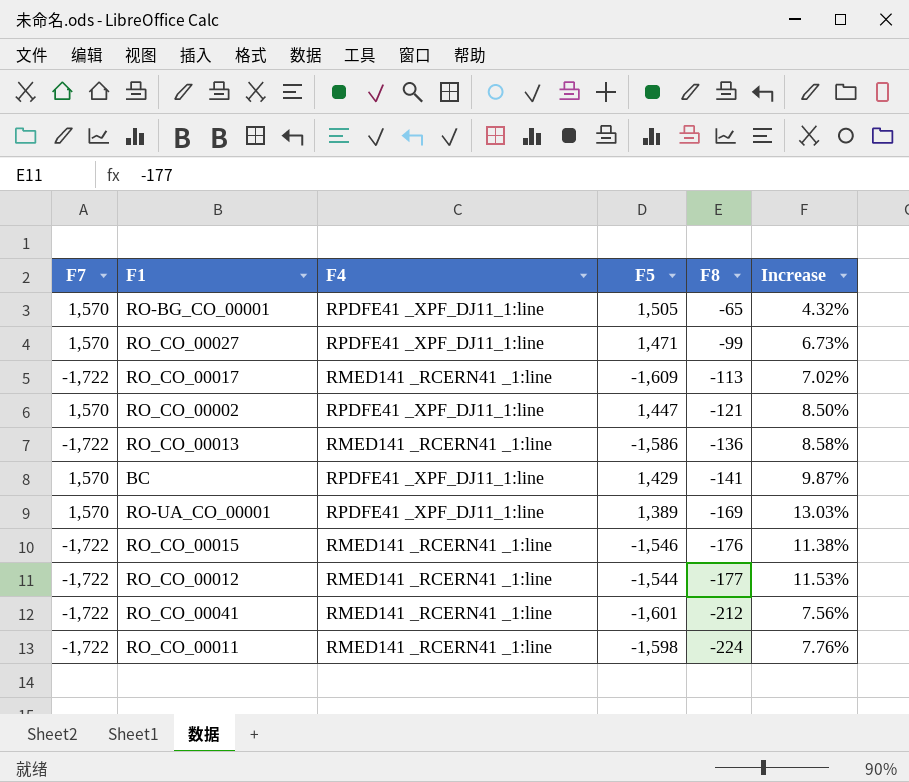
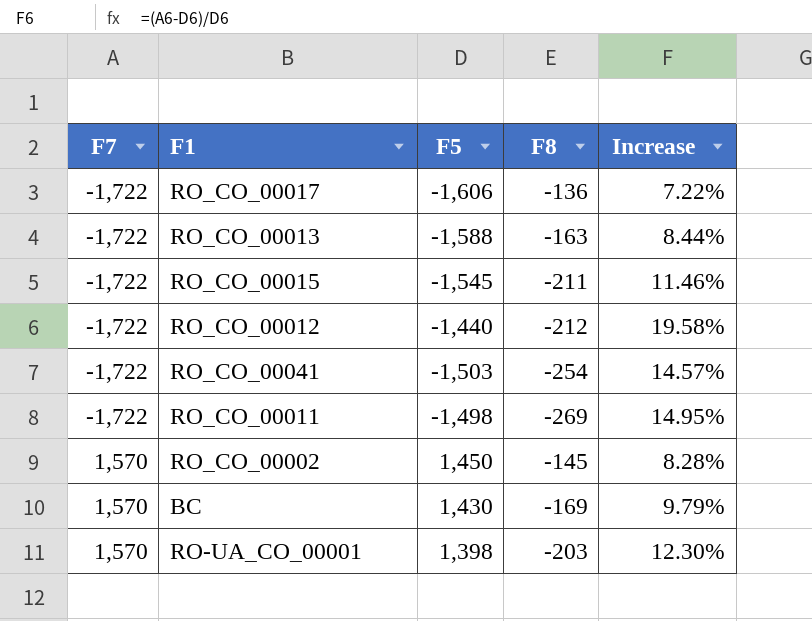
row order: F8 descending -> F7 ascending
column F4 | position: 3 -> none
row RO-BG_CO_00001: 1,570 | RPDFE41 _XPF_DJ11_1:line | 1,505 | -65 | 4.32% -> none
row RO_CO_00027: 1,570 | RPDFE41 _XPF_DJ11_1:line | 1,471 | -99 | 6.73% -> none
RO_CO_00017 | F5: -1,609 -> -1,606
RO_CO_00017 | F8: -113 -> -136
RO_CO_00017 | Increase: 7.02% -> 7.22%
RO_CO_00013 | F5: -1,586 -> -1,588
RO_CO_00013 | F8: -136 -> -163
RO_CO_00013 | Increase: 8.58% -> 8.44%
RO_CO_00015 | F5: -1,546 -> -1,545
RO_CO_00015 | F8: -176 -> -211
RO_CO_00015 | Increase: 11.38% -> 11.46%
RO_CO_00012 | F5: -1,544 -> -1,440
RO_CO_00012 | F8: -177 -> -212
RO_CO_00012 | Increase: 11.53% -> 19.58%
RO_CO_00041 | F5: -1,601 -> -1,503
RO_CO_00041 | F8: -212 -> -254
RO_CO_00041 | Increase: 7.56% -> 14.57%
RO_CO_00011 | F5: -1,598 -> -1,498
RO_CO_00011 | F8: -224 -> -269
RO_CO_00011 | Increase: 7.76% -> 14.95%
RO_CO_00002 | F5: 1,447 -> 1,450
RO_CO_00002 | F8: -121 -> -145
RO_CO_00002 | Increase: 8.50% -> 8.28%
BC | F5: 1,429 -> 1,430
BC | F8: -141 -> -169
BC | Increase: 9.87% -> 9.79%
RO-UA_CO_00001 | F5: 1,389 -> 1,398
RO-UA_CO_00001 | F8: -169 -> -203
RO-UA_CO_00001 | Increase: 13.03% -> 12.30%

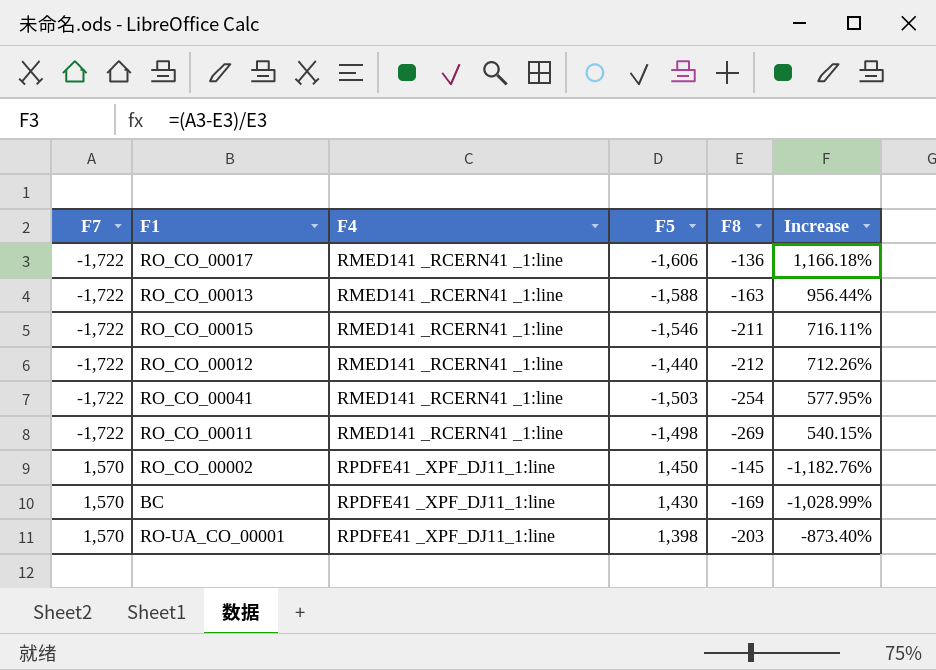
column F4 | position: none -> 3
column Increase | formula: ([F7] - [F5]) / [F5] -> ([F7] - [F8]) / [F8]
RO_CO_00015 | F5: -1,545 -> -1,546

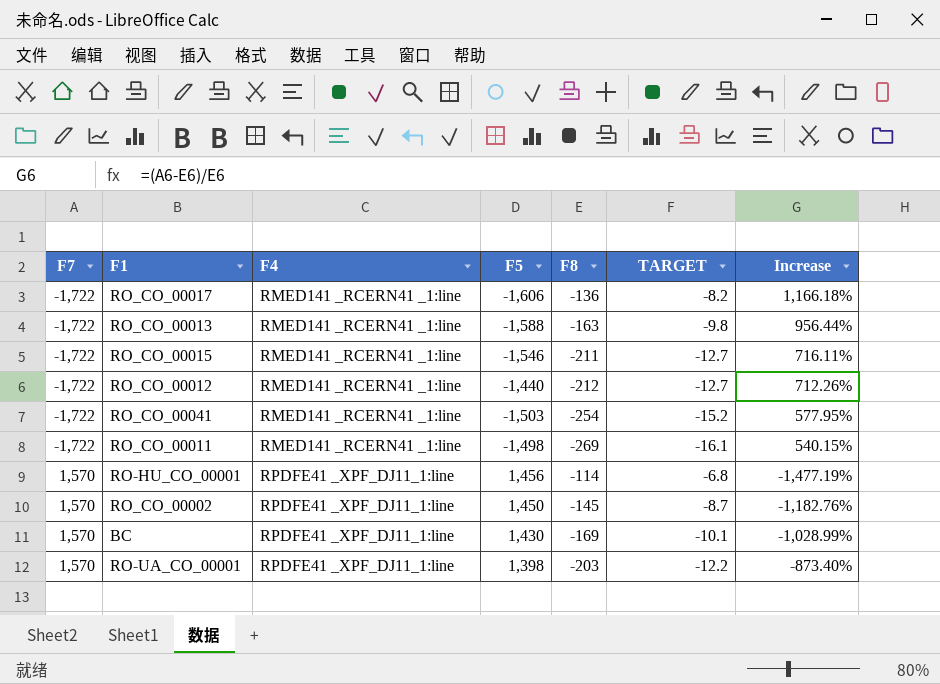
column TARGET | formula: none -> [F8] * 0.06
row RO-HU_CO_00001: none -> 1,570 | RPDFE41 _XPF_DJ11_1:line | 1,456 | -114 | -6.8 | -1,477.19%

